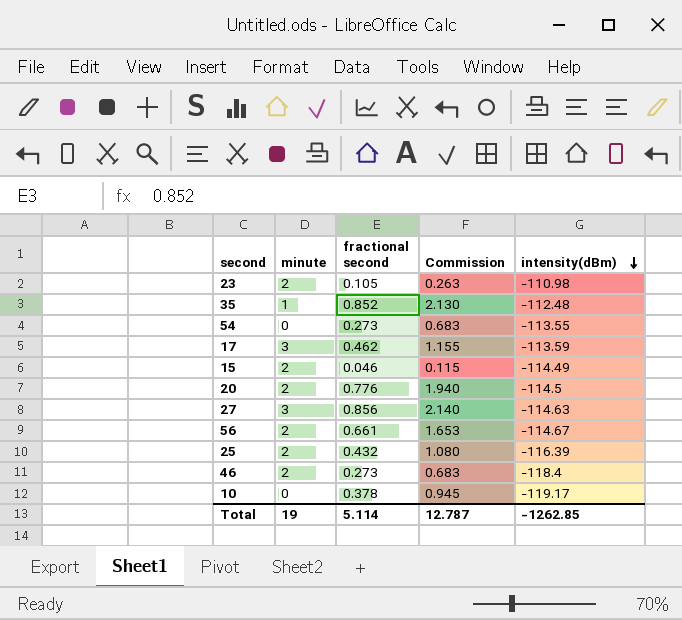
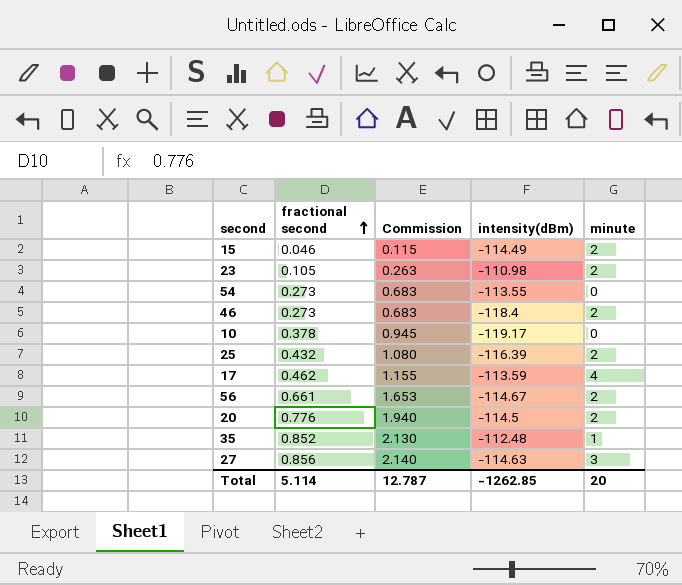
row order: intensity(dBm) descending -> fractional second ascending
column minute | position: 2 -> 5
17 | minute: 3 -> 4
Total | minute: 19 -> 20

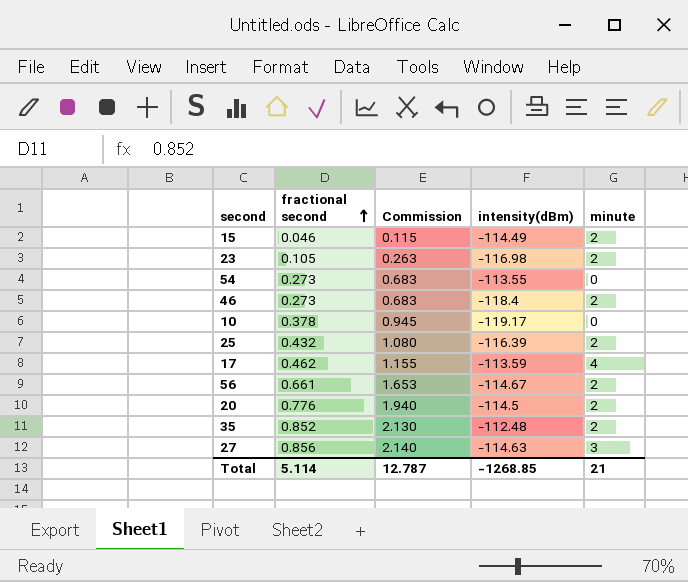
23 | intensity(dBm): -110.98 -> -116.98
35 | minute: 1 -> 2
Total | intensity(dBm): -1262.85 -> -1268.85
Total | minute: 20 -> 21

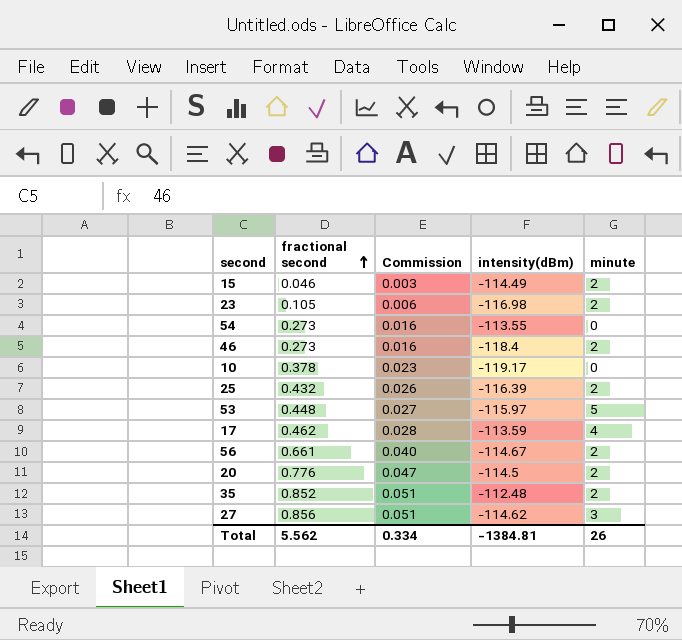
column Commission | formula: [fractional second] * 2.5 -> [fractional second] * 0.06
row 53: none -> 0.448 | 0.027 | -115.97 | 5
27 | intensity(dBm): -114.63 -> -114.62
Total | fractional second: 5.114 -> 5.562
Total | Commission: 12.787 -> 0.334
Total | intensity(dBm): -1268.85 -> -1384.81
Total | minute: 21 -> 26

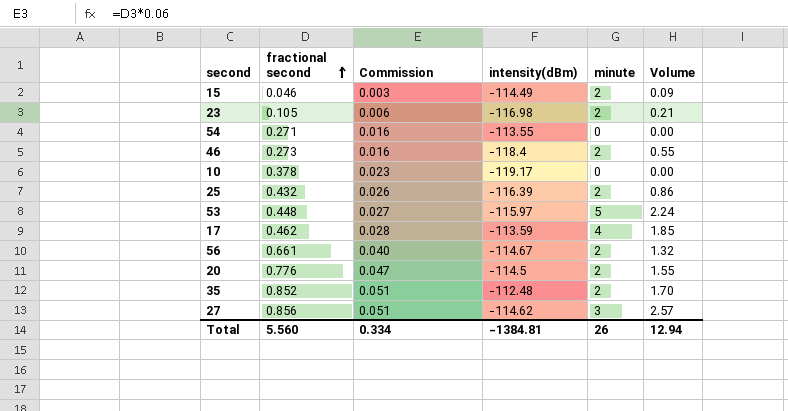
column Volume | formula: none -> [fractional second] * [minute]
54 | fractional second: 0.273 -> 0.271
Total | fractional second: 5.562 -> 5.560

